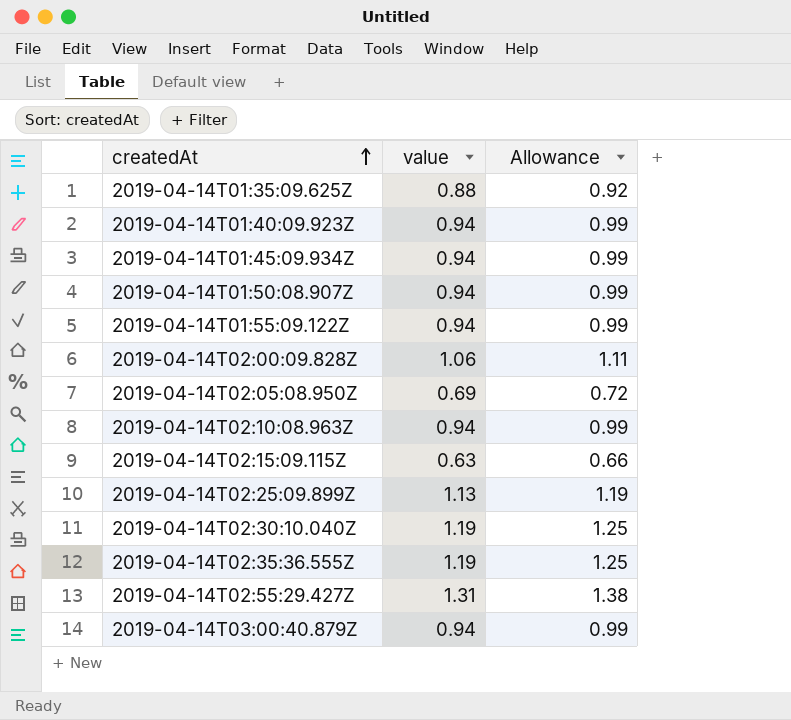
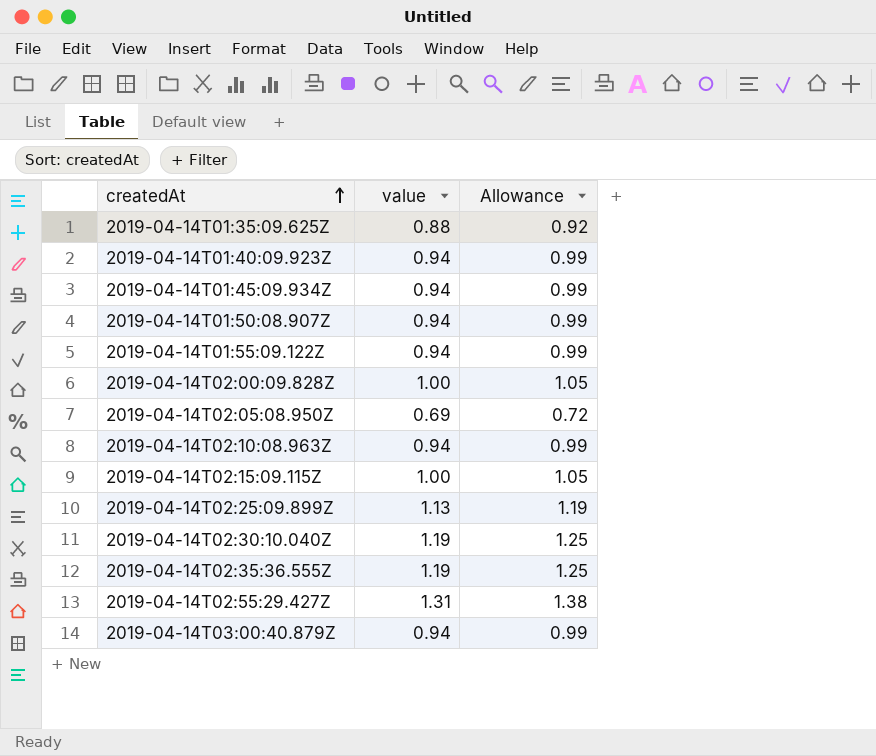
2019-04-14T02:00:09.828Z | value: 1.06 -> 1.00
2019-04-14T02:00:09.828Z | Allowance: 1.11 -> 1.05
2019-04-14T02:15:09.115Z | value: 0.63 -> 1.00
2019-04-14T02:15:09.115Z | Allowance: 0.66 -> 1.05

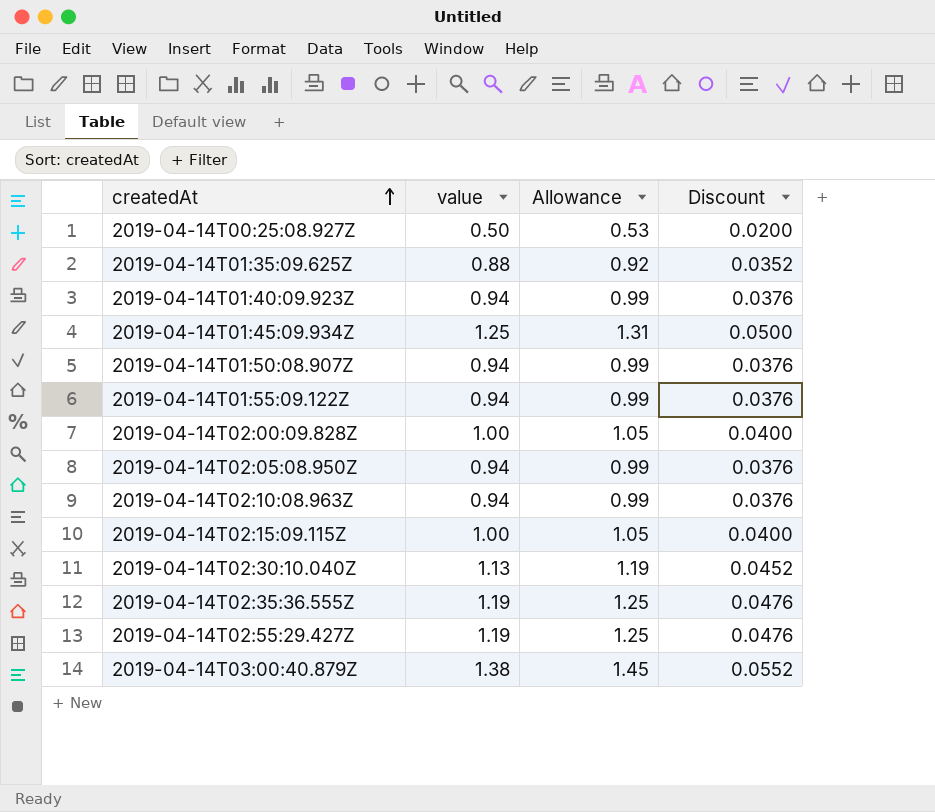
column Discount | formula: none -> [value] * 0.04
row 2019-04-14T02:25:09.899Z: 1.13 | 1.19 -> none
row 2019-04-14T00:25:08.927Z: none -> 0.50 | 0.53 | 0.0200
2019-04-14T01:45:09.934Z | value: 0.94 -> 1.25
2019-04-14T01:45:09.934Z | Allowance: 0.99 -> 1.31
2019-04-14T02:05:08.950Z | value: 0.69 -> 0.94
2019-04-14T02:05:08.950Z | Allowance: 0.72 -> 0.99
2019-04-14T02:30:10.040Z | value: 1.19 -> 1.13
2019-04-14T02:30:10.040Z | Allowance: 1.25 -> 1.19
2019-04-14T02:55:29.427Z | value: 1.31 -> 1.19
2019-04-14T02:55:29.427Z | Allowance: 1.38 -> 1.25
2019-04-14T03:00:40.879Z | value: 0.94 -> 1.38
2019-04-14T03:00:40.879Z | Allowance: 0.99 -> 1.45

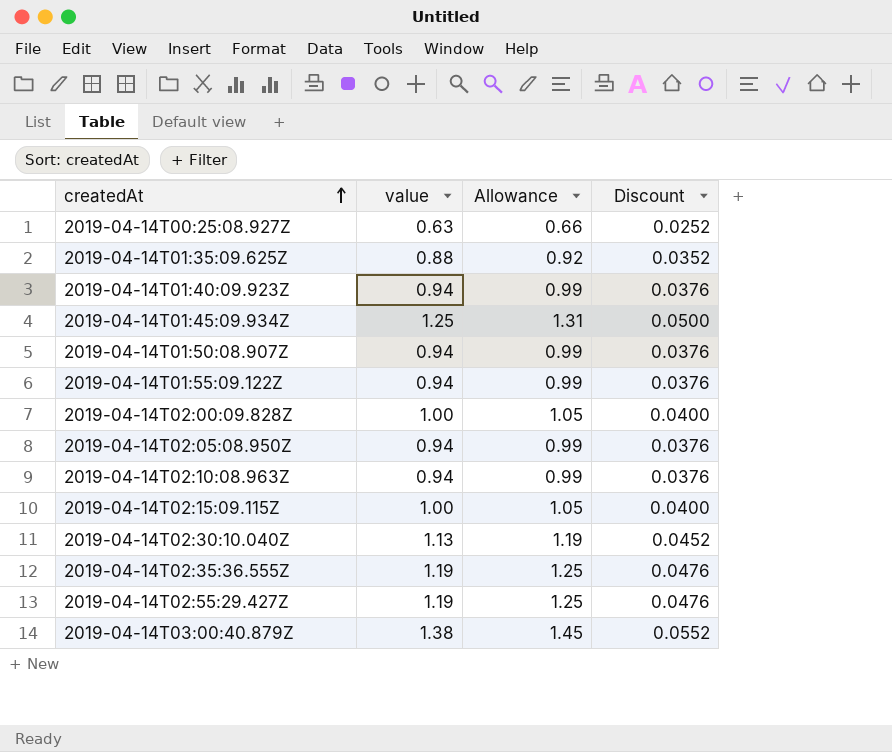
2019-04-14T00:25:08.927Z | value: 0.50 -> 0.63
2019-04-14T00:25:08.927Z | Allowance: 0.53 -> 0.66
2019-04-14T00:25:08.927Z | Discount: 0.0200 -> 0.0252

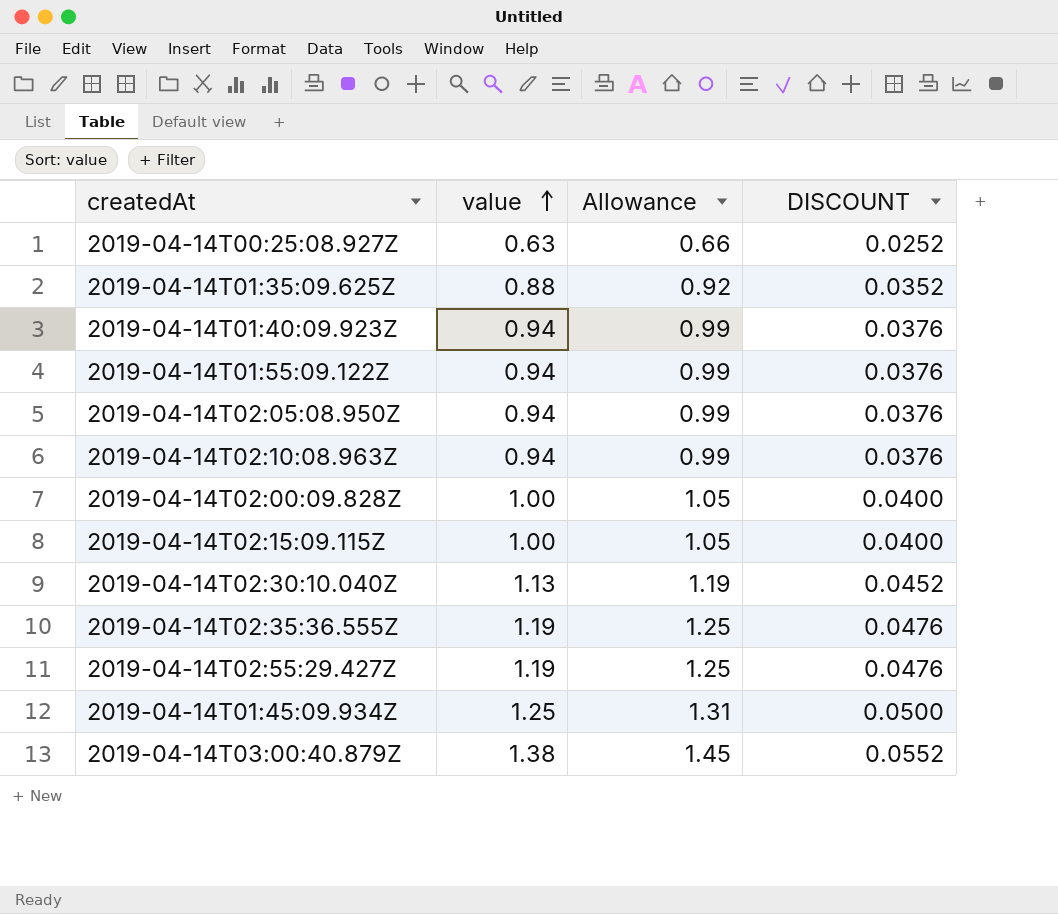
row order: createdAt ascending -> value ascending
column name: Discount -> DISCOUNT
row 2019-04-14T01:50:08.907Z: 0.94 | 0.99 | 0.0376 -> none

